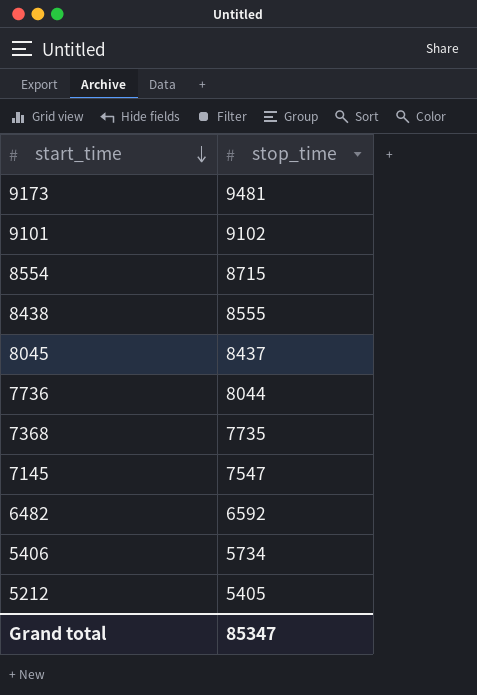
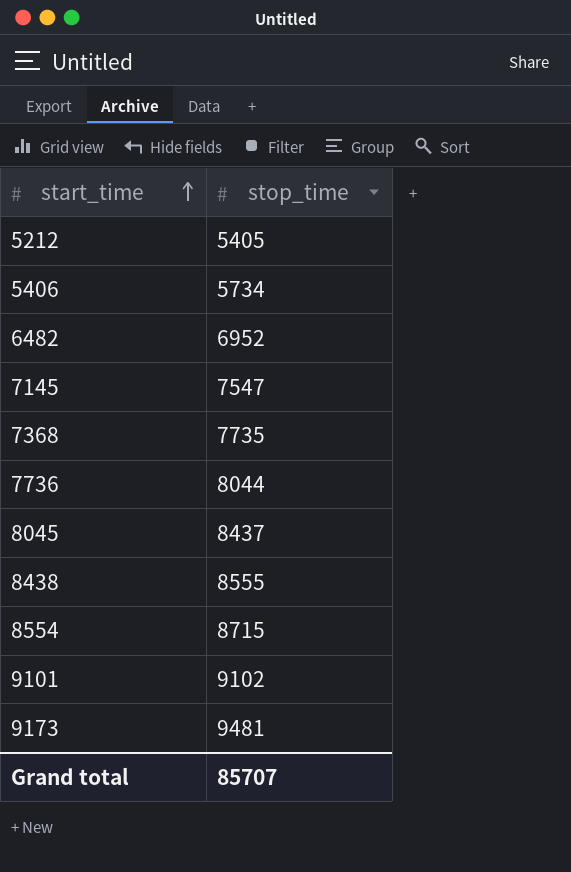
row order: start_time descending -> start_time ascending
6482 | stop_time: 6592 -> 6952
Grand total | stop_time: 85347 -> 85707

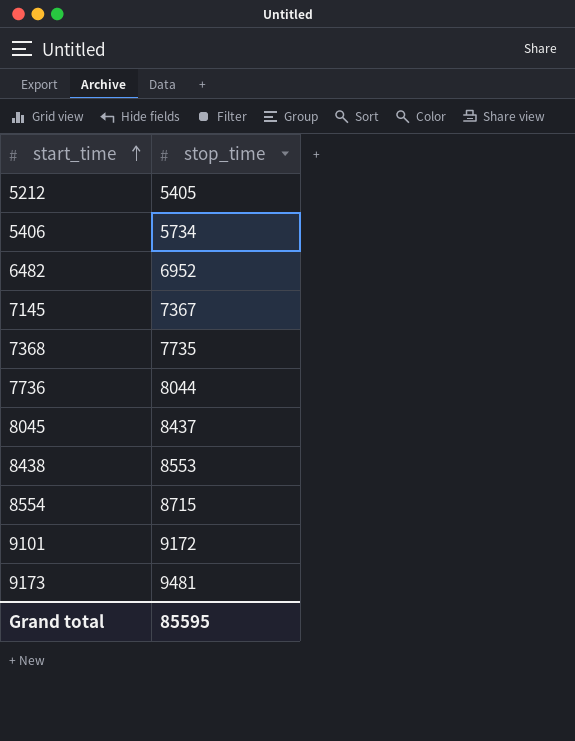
7145 | stop_time: 7547 -> 7367
8438 | stop_time: 8555 -> 8553
9101 | stop_time: 9102 -> 9172
Grand total | stop_time: 85707 -> 85595

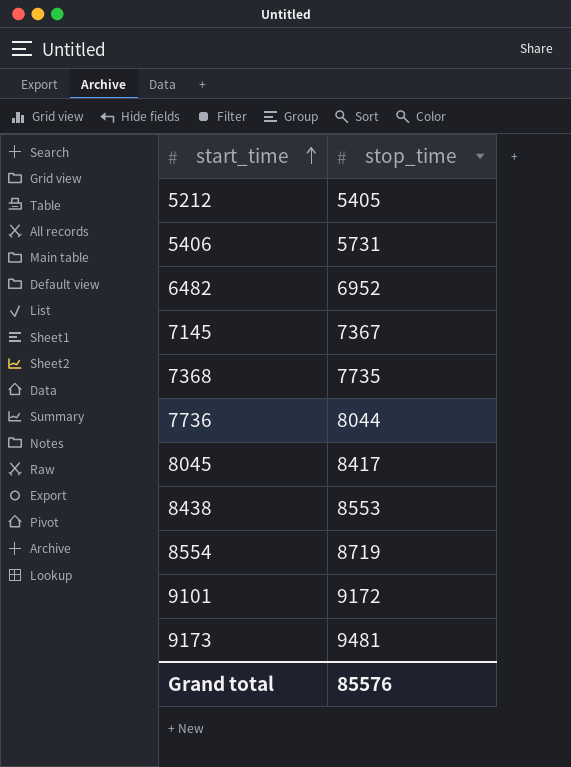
5406 | stop_time: 5734 -> 5731
8045 | stop_time: 8437 -> 8417
8554 | stop_time: 8715 -> 8719
Grand total | stop_time: 85595 -> 85576

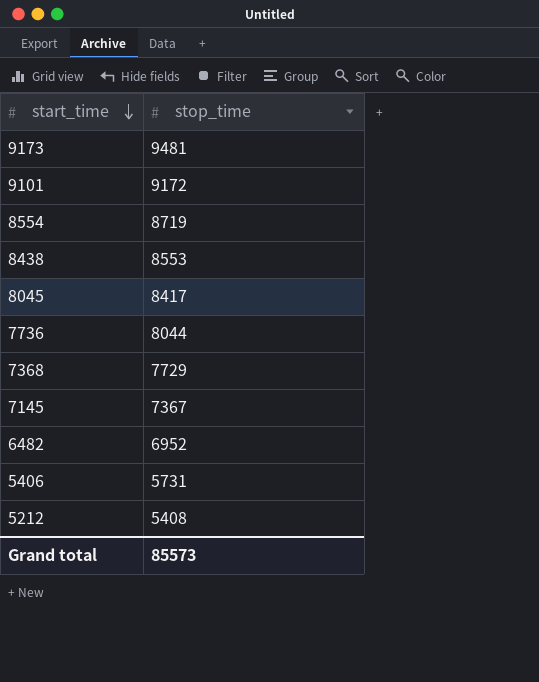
row order: start_time ascending -> start_time descending
7368 | stop_time: 7735 -> 7729
5212 | stop_time: 5405 -> 5408
Grand total | stop_time: 85576 -> 85573

